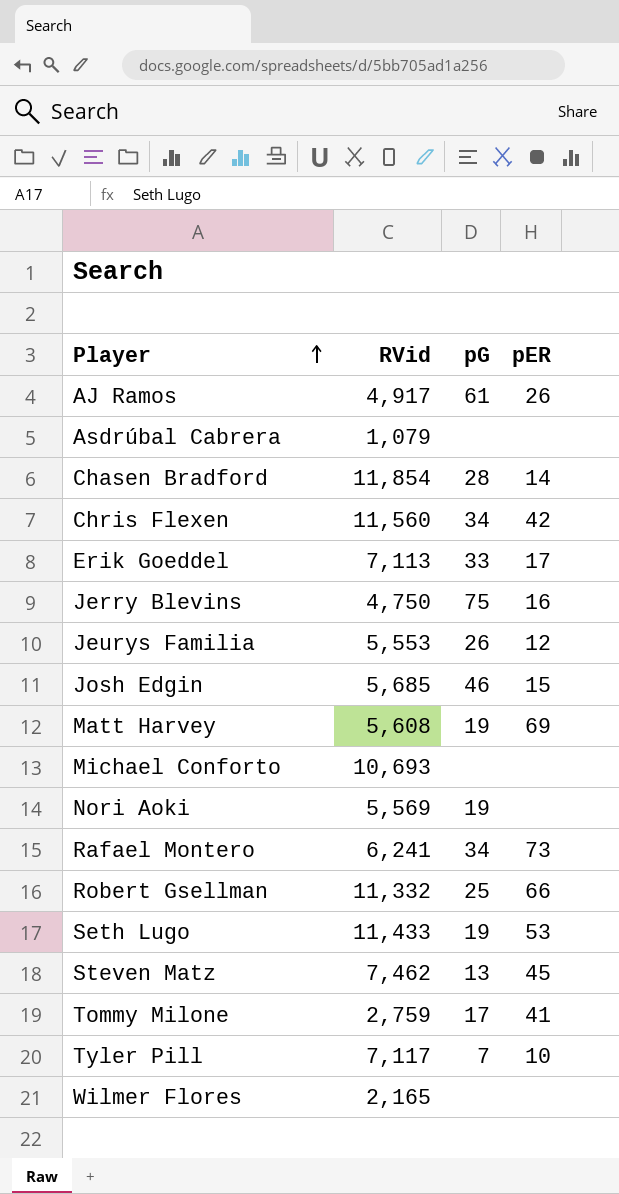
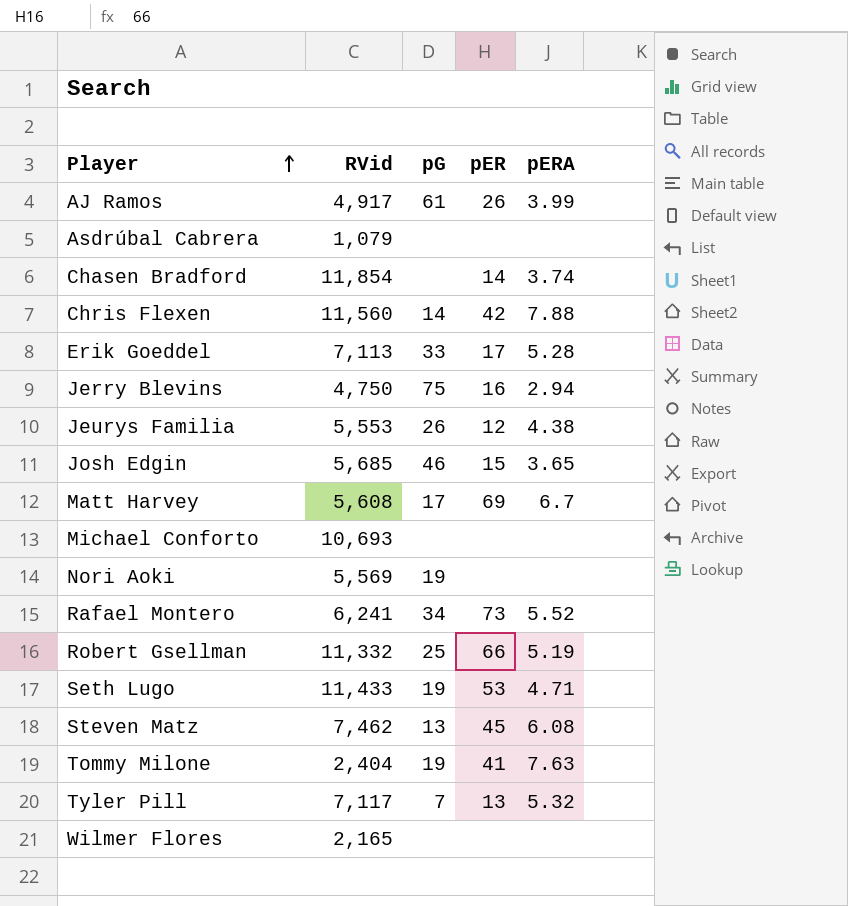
column pERA | position: none -> 5
Chasen Bradford | pG: 28 -> none
Chris Flexen | pG: 34 -> 14
Matt Harvey | pG: 19 -> 17
Tommy Milone | RVid: 2,759 -> 2,404
Tommy Milone | pG: 17 -> 19
Tyler Pill | pER: 10 -> 13

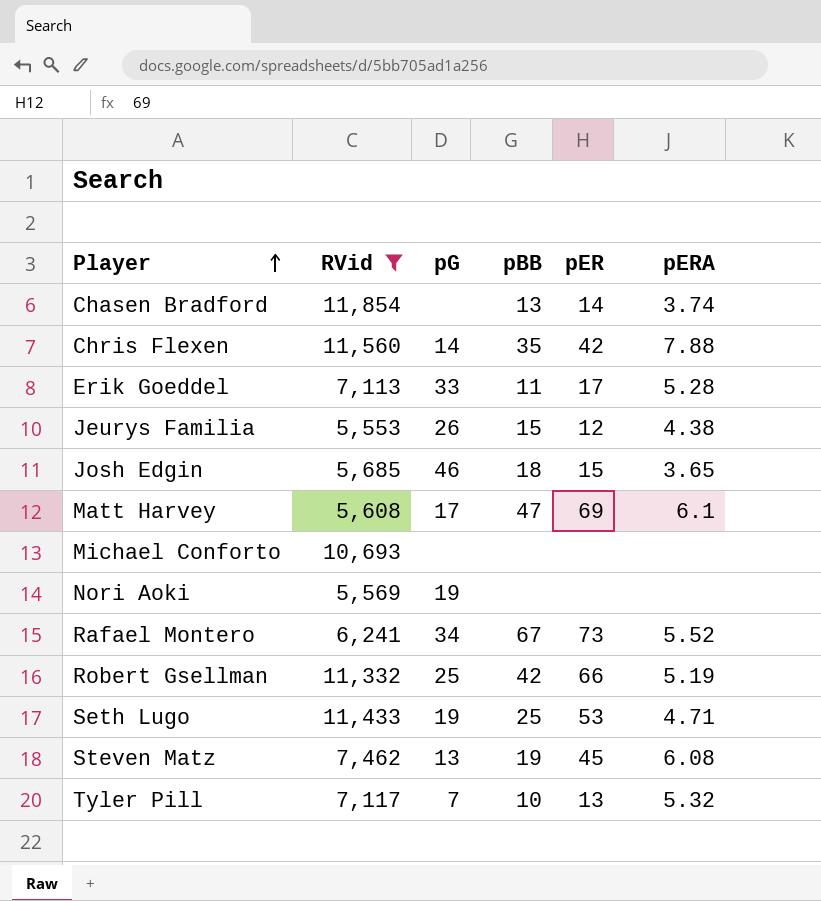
filter: none -> RVid >= 5,553
column pBB | position: none -> 4
Matt Harvey | pERA: 6.7 -> 6.1

